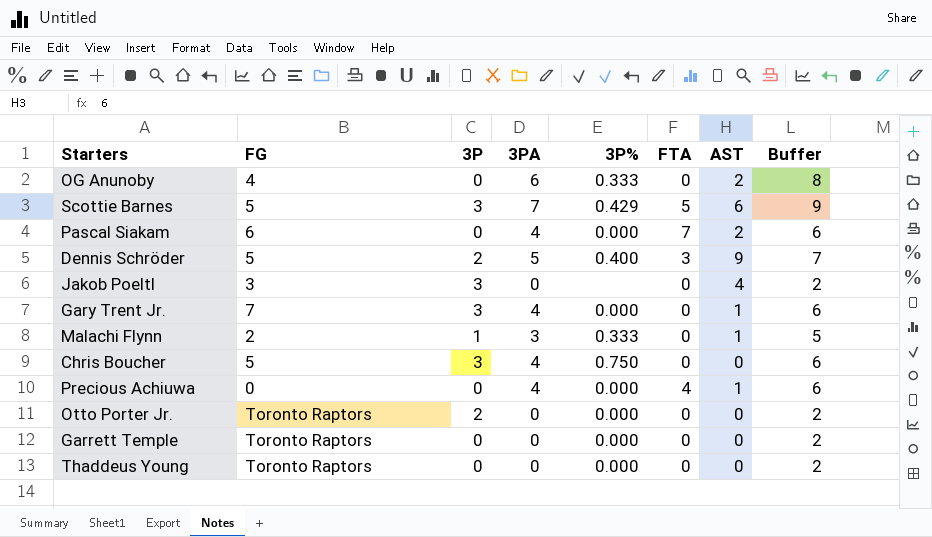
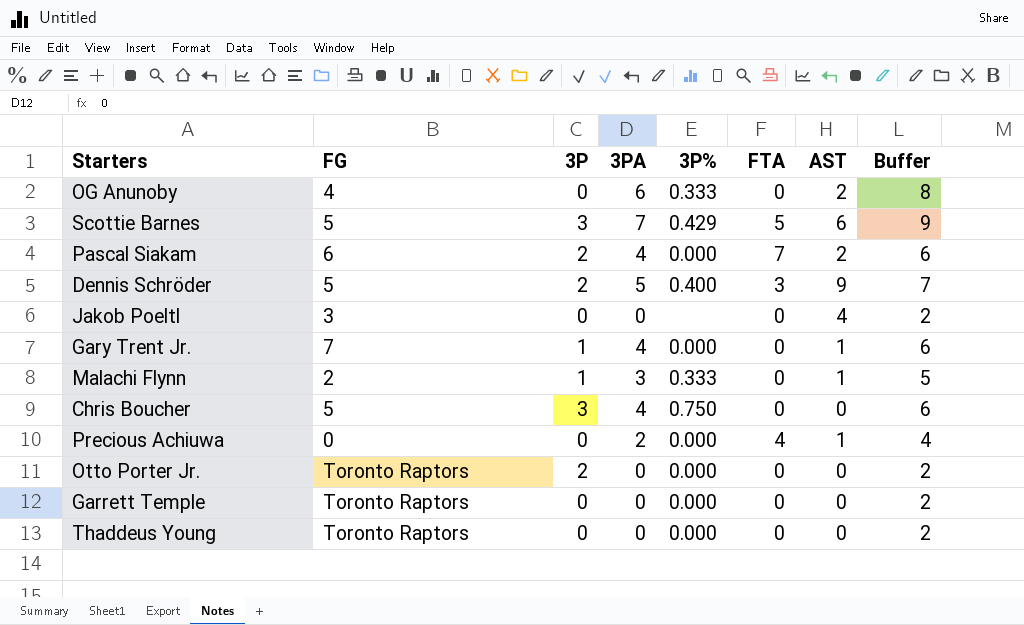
Pascal Siakam | 3P: 0 -> 2
Jakob Poeltl | 3P: 3 -> 0
Gary Trent Jr. | 3P: 3 -> 1
Precious Achiuwa | 3PA: 4 -> 2
Precious Achiuwa | Buffer: 6 -> 4

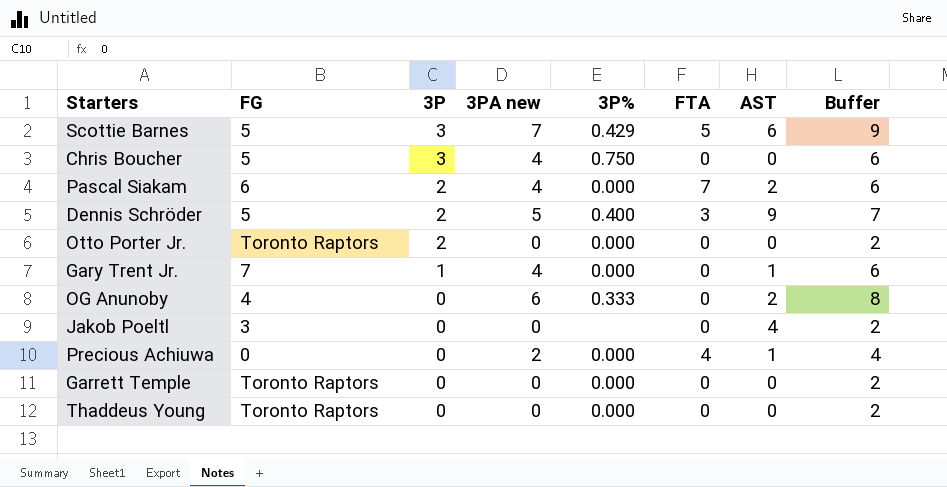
row order: none -> 3P descending
column name: 3PA -> 3PA new
row Malachi Flynn: 2 | 1 | 3 | 0.333 | 0 | 1 | 5 -> none

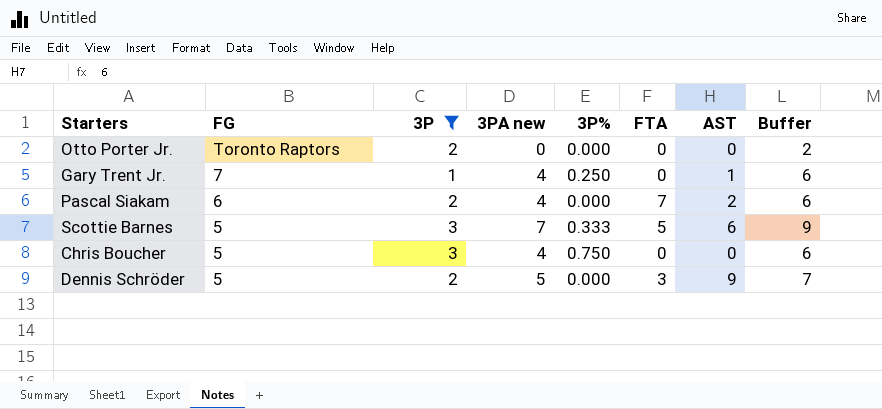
filter: none -> 3P != 0
row order: 3P descending -> FG descending
Gary Trent Jr. | 3P%: 0.000 -> 0.250
Scottie Barnes | 3P%: 0.429 -> 0.333
Dennis Schröder | 3P%: 0.400 -> 0.000

